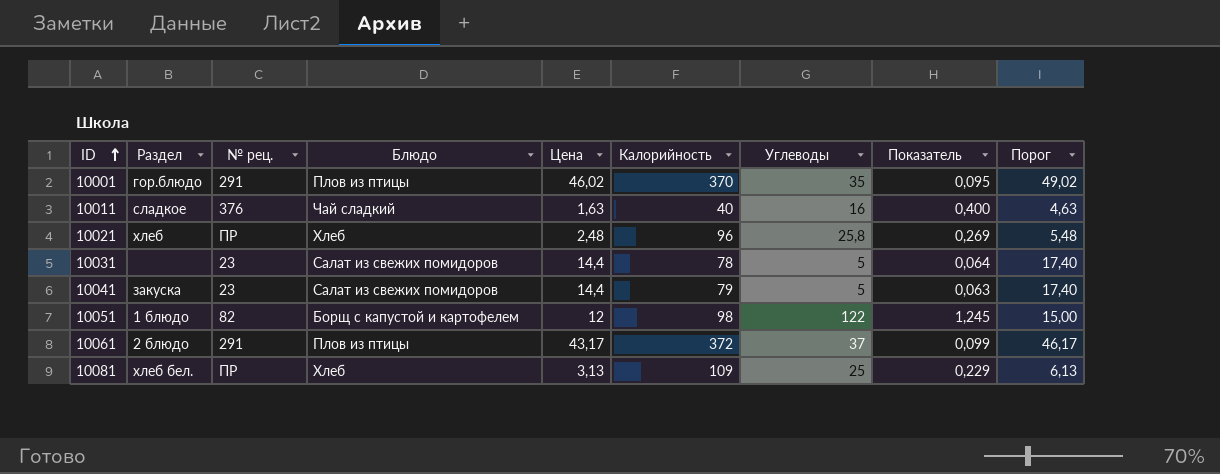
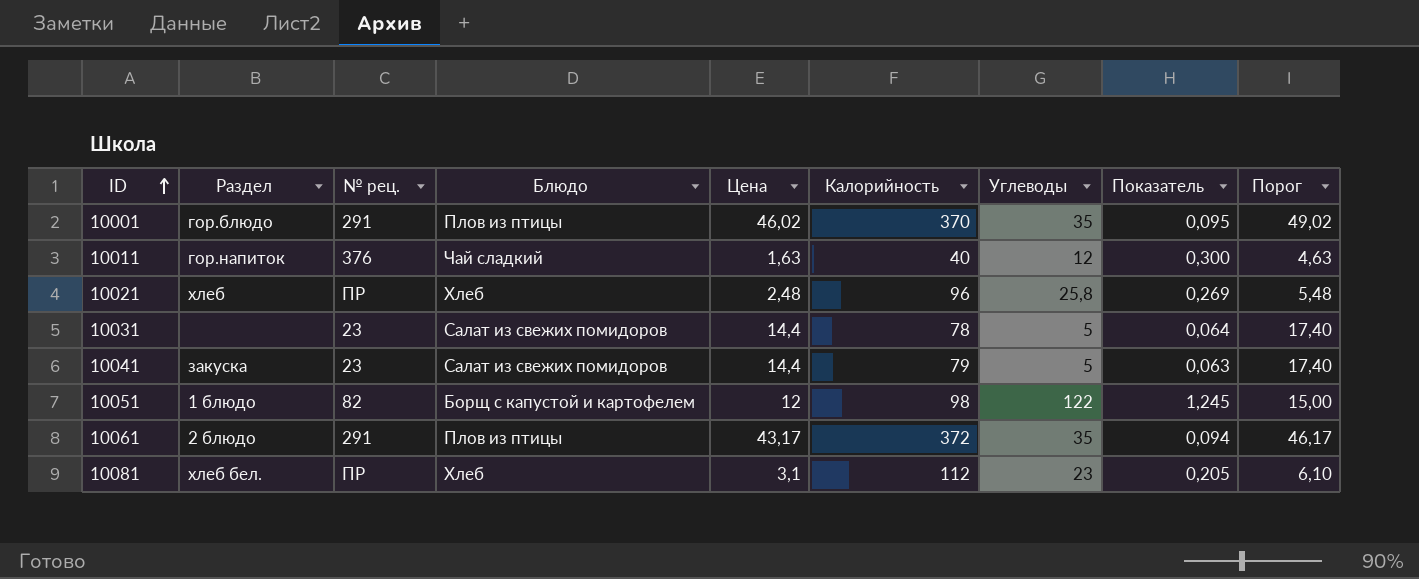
10011 | Раздел: сладкое -> гор.напиток
10011 | Углеводы: 16 -> 12
10011 | Показатель: 0,400 -> 0,300
10061 | Углеводы: 37 -> 35
10061 | Показатель: 0,099 -> 0,094
10081 | Цена: 3,13 -> 3,1
10081 | Калорийность: 109 -> 112
10081 | Углеводы: 25 -> 23
10081 | Показатель: 0,229 -> 0,205
10081 | Порог: 6,13 -> 6,10

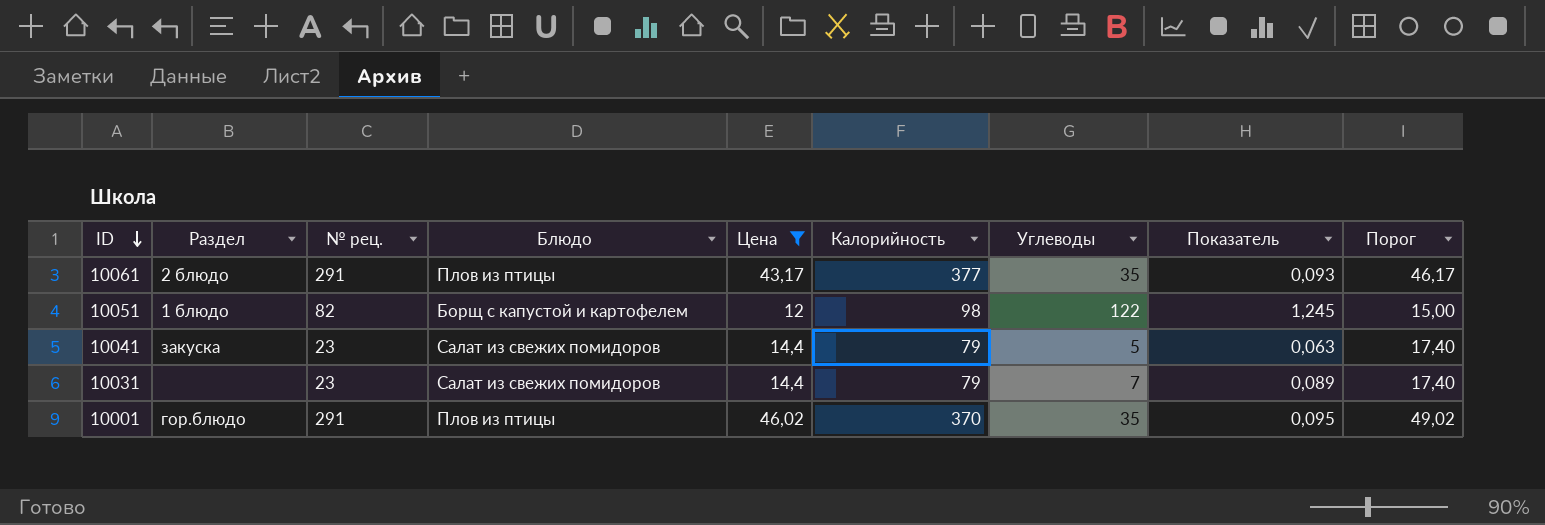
filter: none -> Цена >= 12
row order: ID ascending -> ID descending
10061 | Калорийность: 372 -> 377
10061 | Показатель: 0,094 -> 0,093
10031 | Калорийность: 78 -> 79
10031 | Углеводы: 5 -> 7
10031 | Показатель: 0,064 -> 0,089

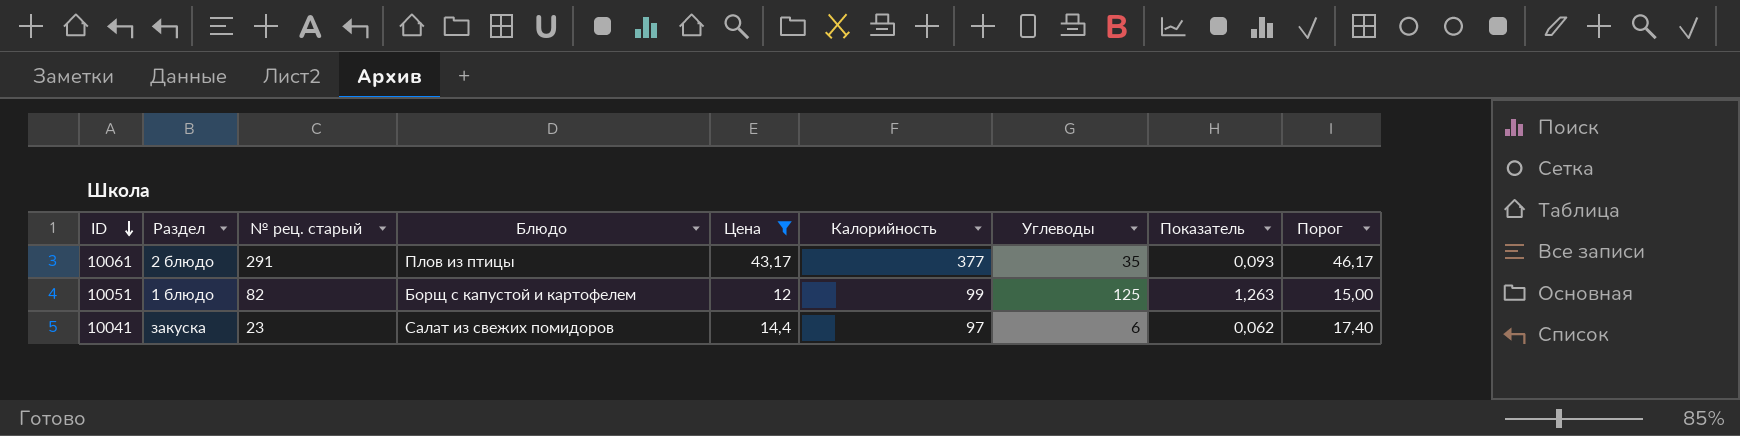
column name: № рец. -> № рец. старый
row 10031: none | 23 | Салат из свежих помидоров | 14,4 | 79 | 7 | 0,089 | 17,40 -> none
row 10001: гор.блюдо | 291 | Плов из птицы | 46,02 | 370 | 35 | 0,095 | 49,02 -> none
10051 | Калорийность: 98 -> 99
10051 | Углеводы: 122 -> 125
10051 | Показатель: 1,245 -> 1,263
10041 | Калорийность: 79 -> 97
10041 | Углеводы: 5 -> 6
10041 | Показатель: 0,063 -> 0,062

